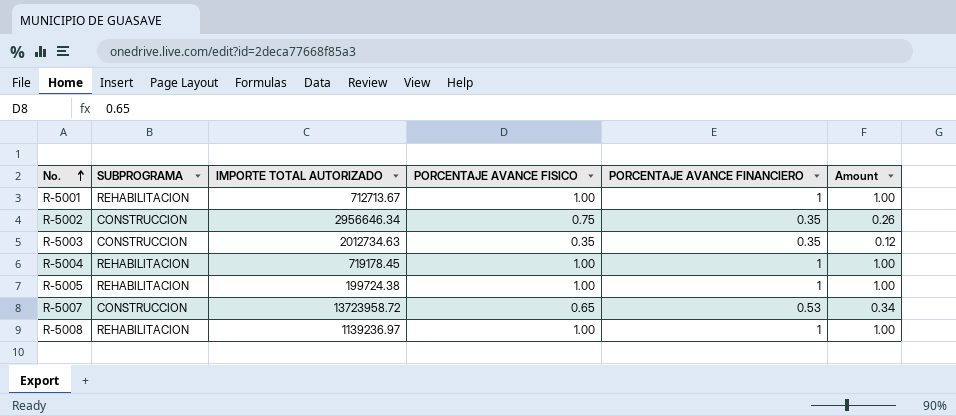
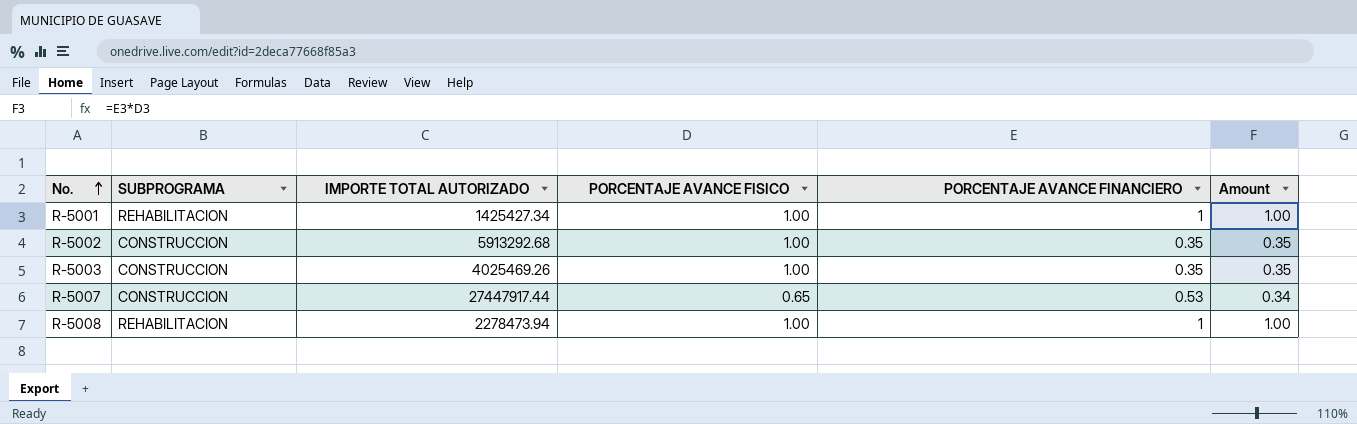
row R-5004: REHABILITACION | 719178.45 | 1.00 | 1 | 1.00 -> none
row R-5005: REHABILITACION | 199724.38 | 1.00 | 1 | 1.00 -> none
R-5001 | IMPORTE TOTAL AUTORIZADO: 712713.67 -> 1425427.34
R-5002 | IMPORTE TOTAL AUTORIZADO: 2956646.34 -> 5913292.68
R-5002 | PORCENTAJE AVANCE FISICO: 0.75 -> 1.00
R-5002 | Amount: 0.26 -> 0.35
R-5003 | IMPORTE TOTAL AUTORIZADO: 2012734.63 -> 4025469.26
R-5003 | PORCENTAJE AVANCE FISICO: 0.35 -> 1.00
R-5003 | Amount: 0.12 -> 0.35
R-5007 | IMPORTE TOTAL AUTORIZADO: 13723958.72 -> 27447917.44
R-5008 | IMPORTE TOTAL AUTORIZADO: 1139236.97 -> 2278473.94

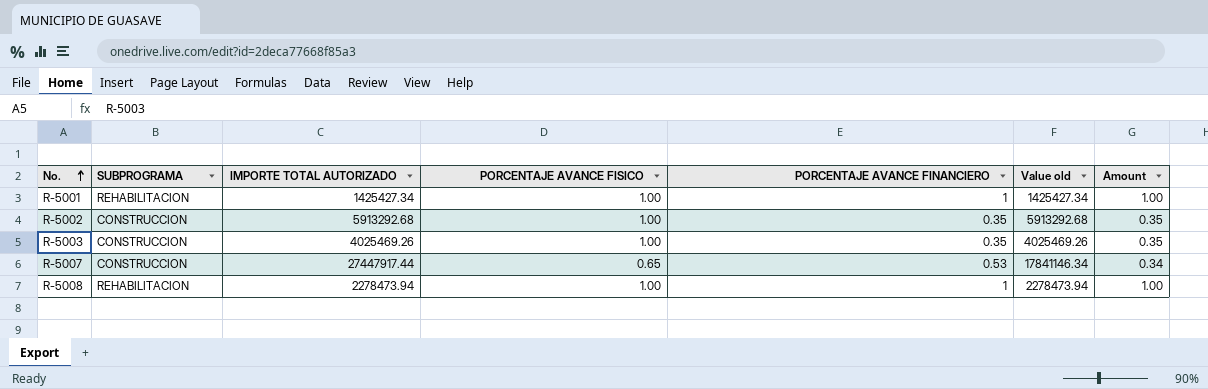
column Value old | formula: none -> [IMPORTE TOTAL AUTORIZADO] * [PORCENTAJE AVANCE FISICO]

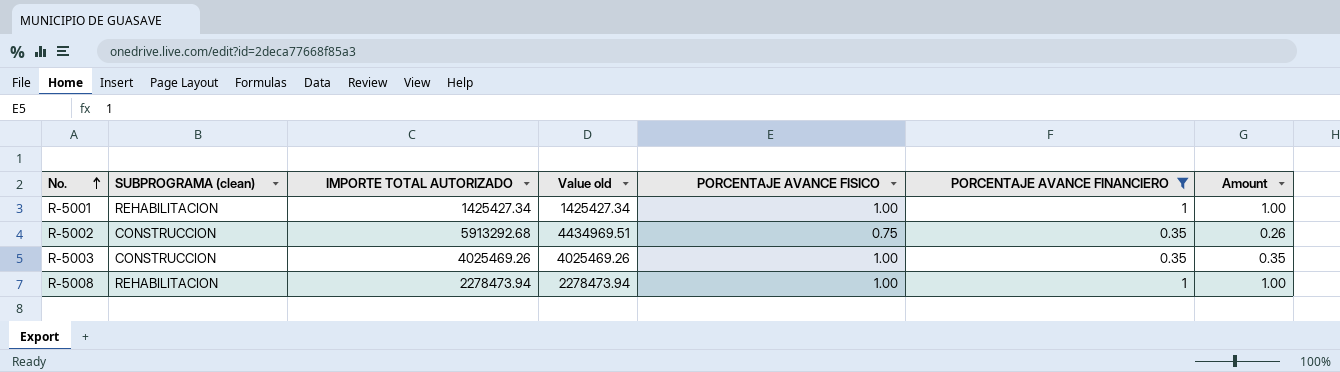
filter: none -> PORCENTAJE AVANCE FINANCIERO != 0.53
column name: SUBPROGRAMA -> SUBPROGRAMA (clean)
column Value old | position: 6 -> 4
R-5002 | Value old: 5913292.68 -> 4434969.51
R-5002 | PORCENTAJE AVANCE FISICO: 1.00 -> 0.75
R-5002 | Amount: 0.35 -> 0.26

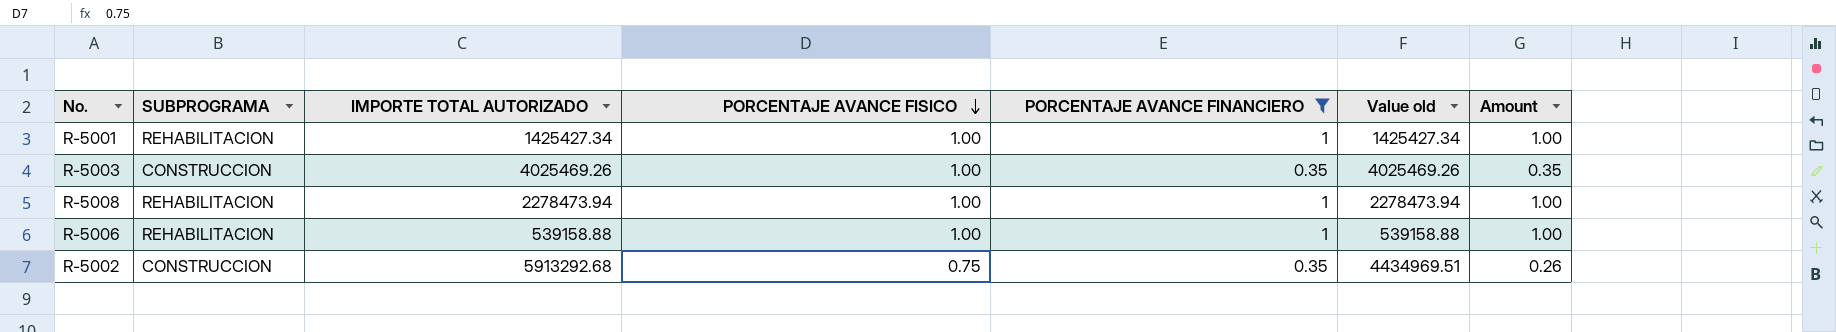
row order: No. ascending -> PORCENTAJE AVANCE FISICO descending
column name: SUBPROGRAMA (clean) -> SUBPROGRAMA
column Value old | position: 4 -> 6
row R-5006: none -> REHABILITACION | 539158.88 | 1.00 | 1 | 539158.88 | 1.00

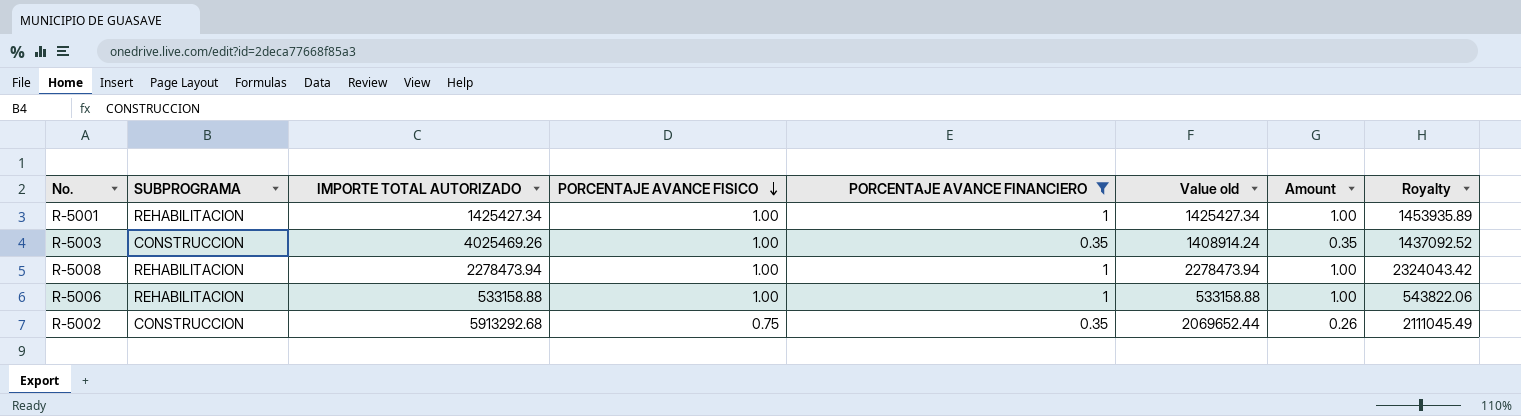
column Value old | formula: [IMPORTE TOTAL AUTORIZADO] * [PORCENTAJE AVANCE FISICO] -> [IMPORTE TOTAL AUTORIZADO] * [PORCENTAJE AVANCE FINANCIERO]
column Royalty | formula: none -> [Value old] * 1.02
R-5006 | IMPORTE TOTAL AUTORIZADO: 539158.88 -> 533158.88

